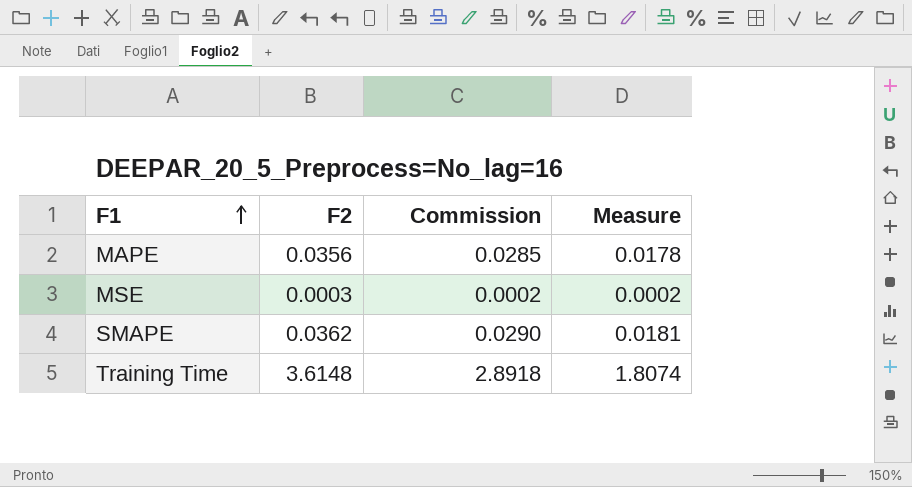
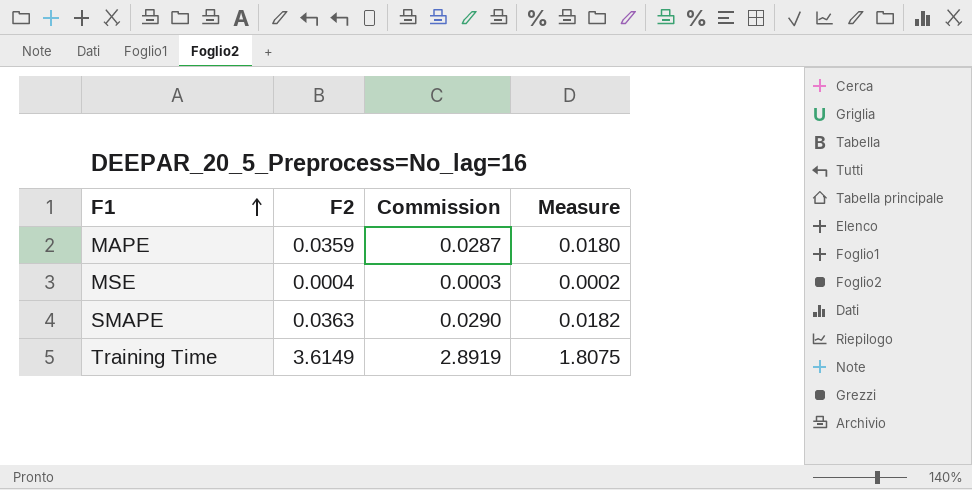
MAPE | F2: 0.0356 -> 0.0359
MAPE | Commission: 0.0285 -> 0.0287
MAPE | Measure: 0.0178 -> 0.0180
MSE | F2: 0.0003 -> 0.0004
MSE | Commission: 0.0002 -> 0.0003
SMAPE | F2: 0.0362 -> 0.0363
SMAPE | Measure: 0.0181 -> 0.0182
Training Time | F2: 3.6148 -> 3.6149
Training Time | Commission: 2.8918 -> 2.8919
Training Time | Measure: 1.8074 -> 1.8075

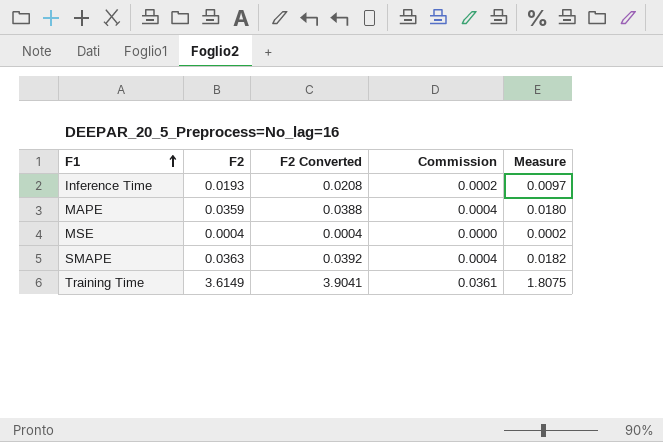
column F2 Converted | formula: none -> [F2] * 1.08
column Commission | formula: [F2] * 0.8 -> [F2] * 0.01
row Inference Time: none -> 0.0193 | 0.0208 | 0.0002 | 0.0097

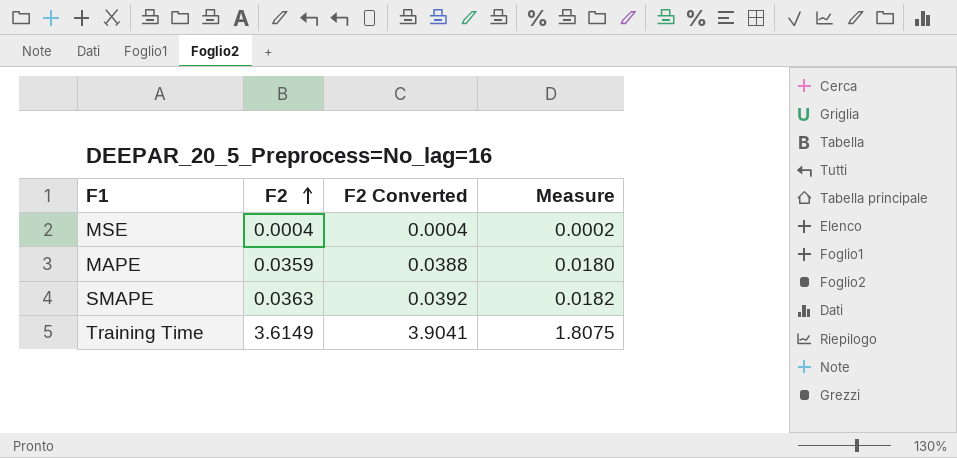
row order: F1 ascending -> F2 ascending
column Commission | formula: [F2] * 0.01 -> none
row Inference Time: 0.0193 | 0.0208 | 0.0002 | 0.0097 -> none

